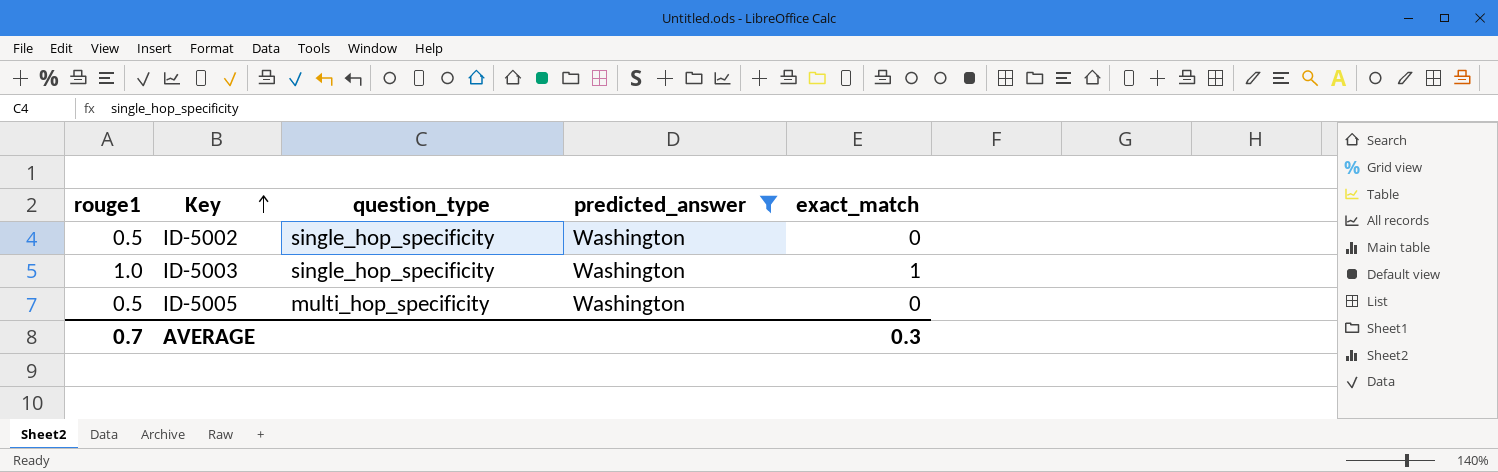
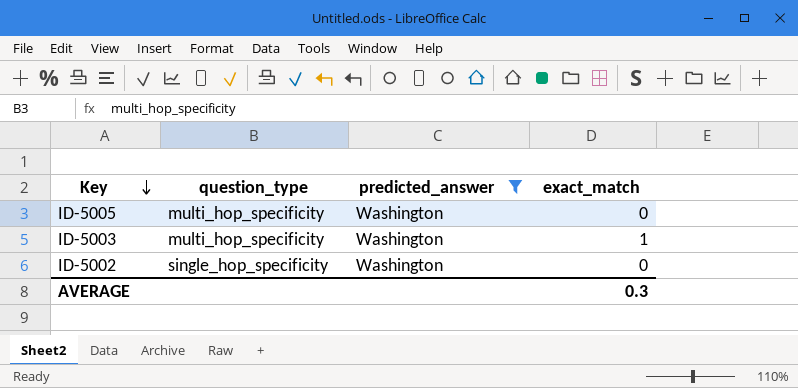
row order: Key ascending -> Key descending
column rouge1 | position: 1 -> none
ID-5003 | question_type: single_hop_specificity -> multi_hop_specificity

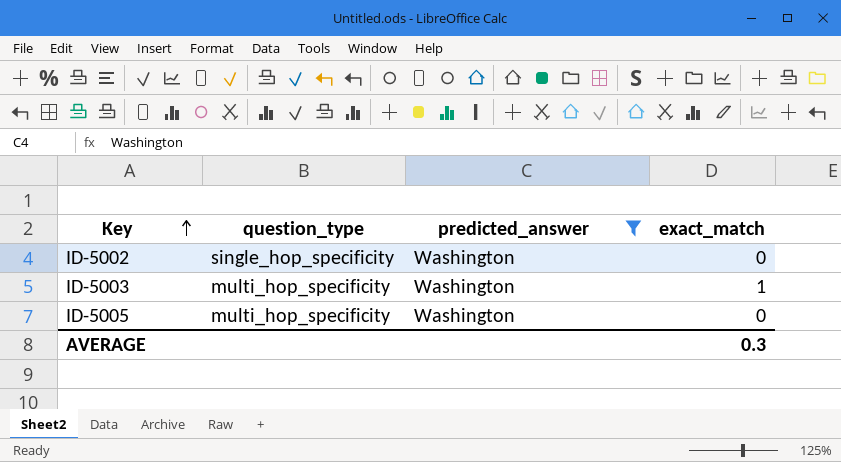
row order: Key descending -> Key ascending

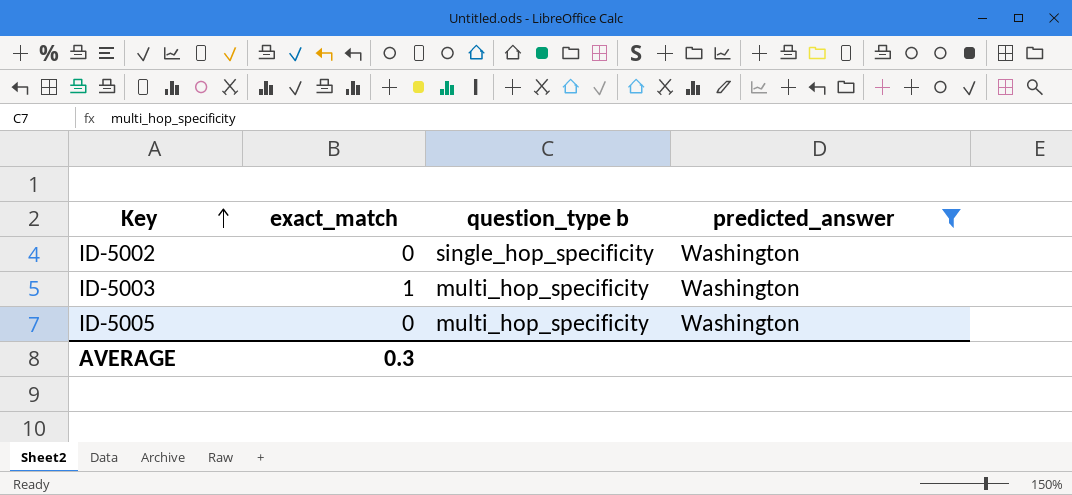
column exact_match | position: 4 -> 2
column name: question_type -> question_type b

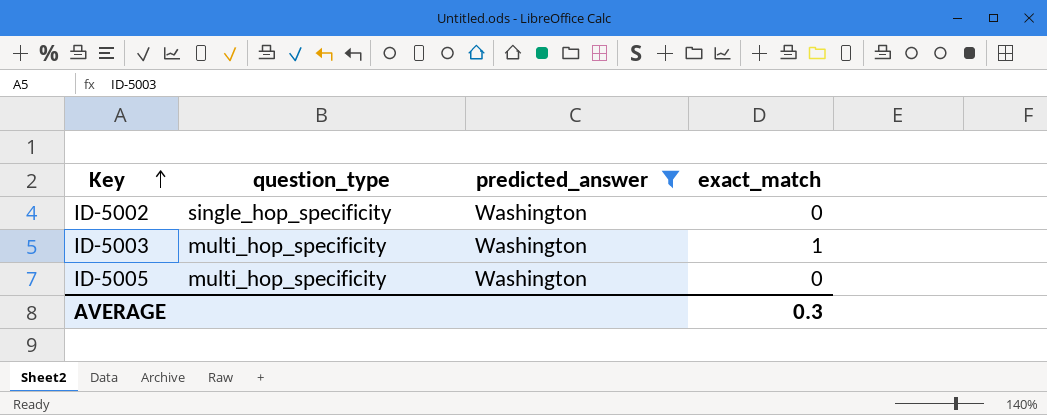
column name: question_type b -> question_type
column exact_match | position: 2 -> 4

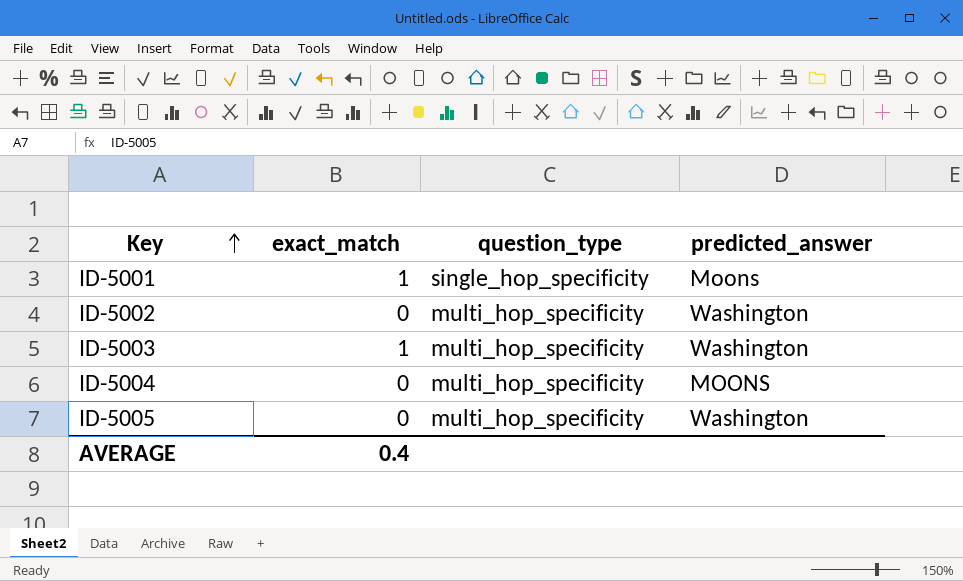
filter: predicted_answer = Washington -> none
column exact_match | position: 4 -> 2
ID-5002 | question_type: single_hop_specificity -> multi_hop_specificity
AVERAGE | exact_match: 0.3 -> 0.4

